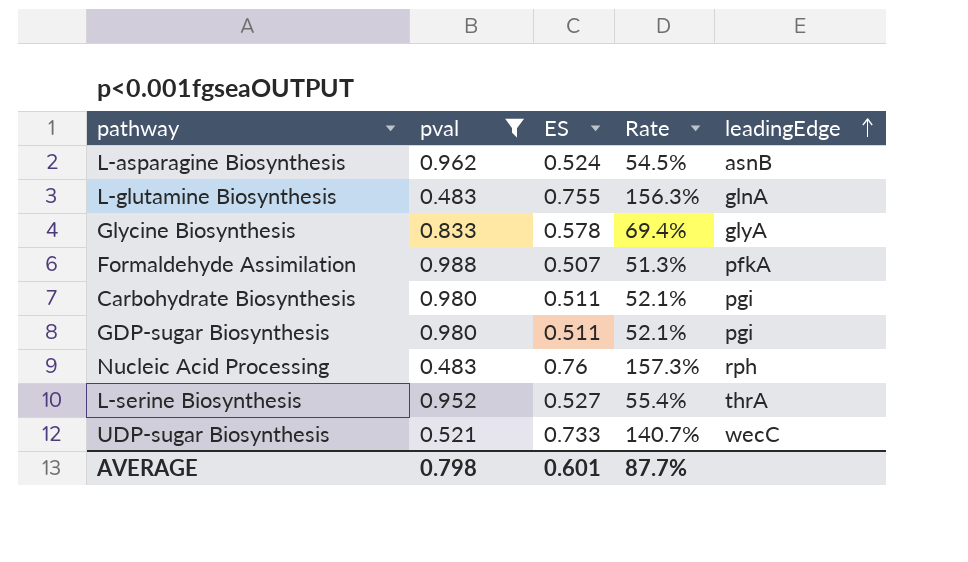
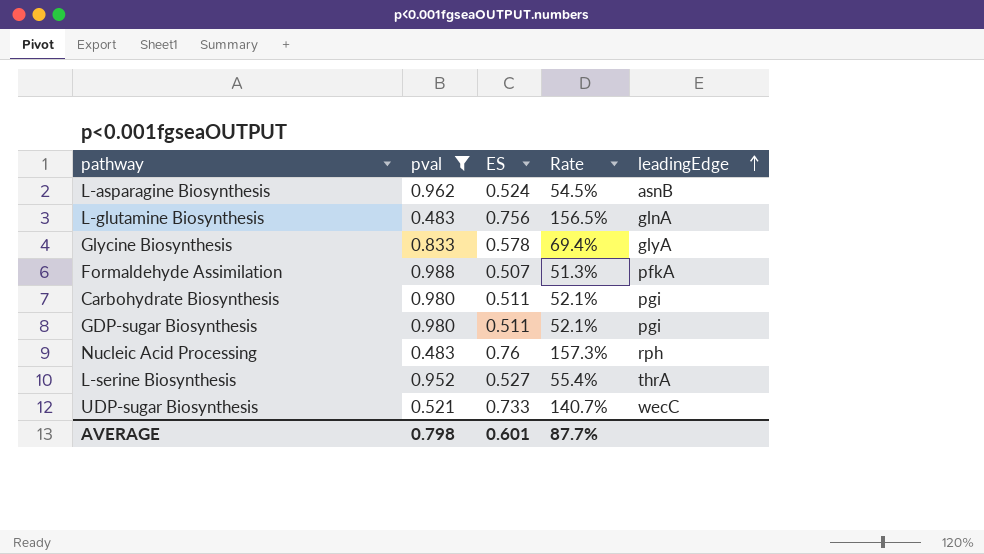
L-glutamine Biosynthesis | ES: 0.755 -> 0.756
L-glutamine Biosynthesis | Rate: 156.3% -> 156.5%

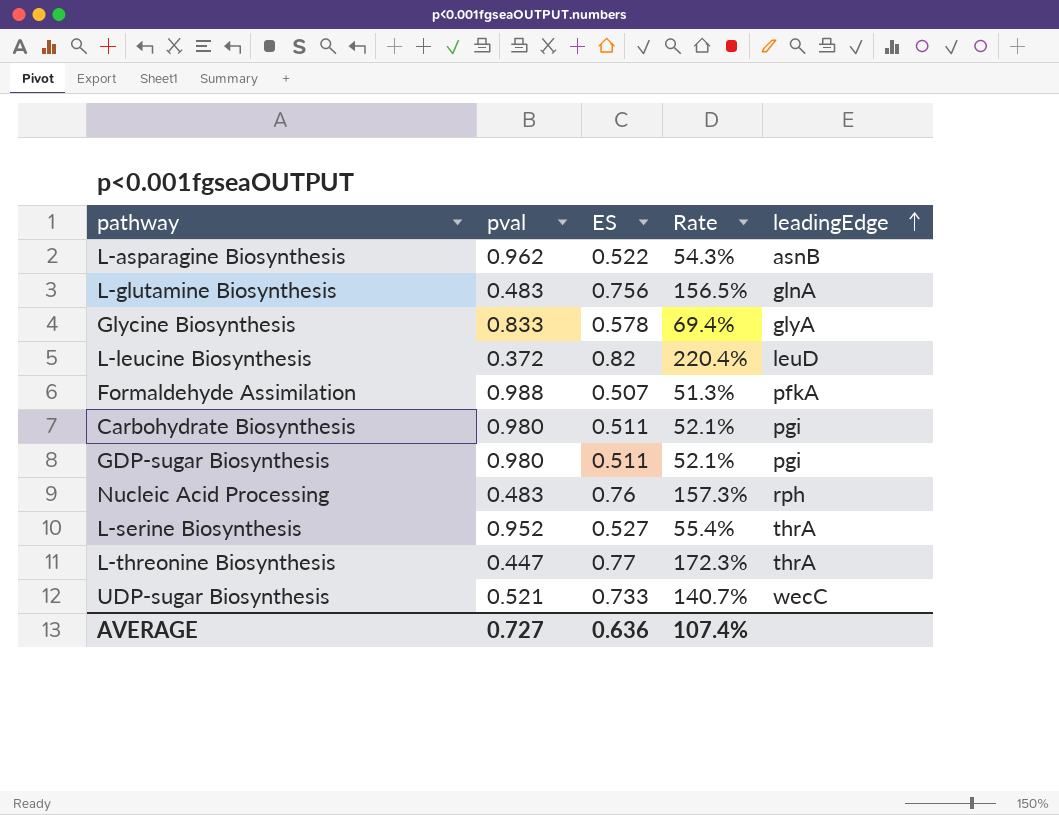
filter: pval >= 0.483 -> none
L-asparagine Biosynthesis | ES: 0.524 -> 0.522
L-asparagine Biosynthesis | Rate: 54.5% -> 54.3%
AVERAGE | pval: 0.798 -> 0.727
AVERAGE | ES: 0.601 -> 0.636
AVERAGE | Rate: 87.7% -> 107.4%

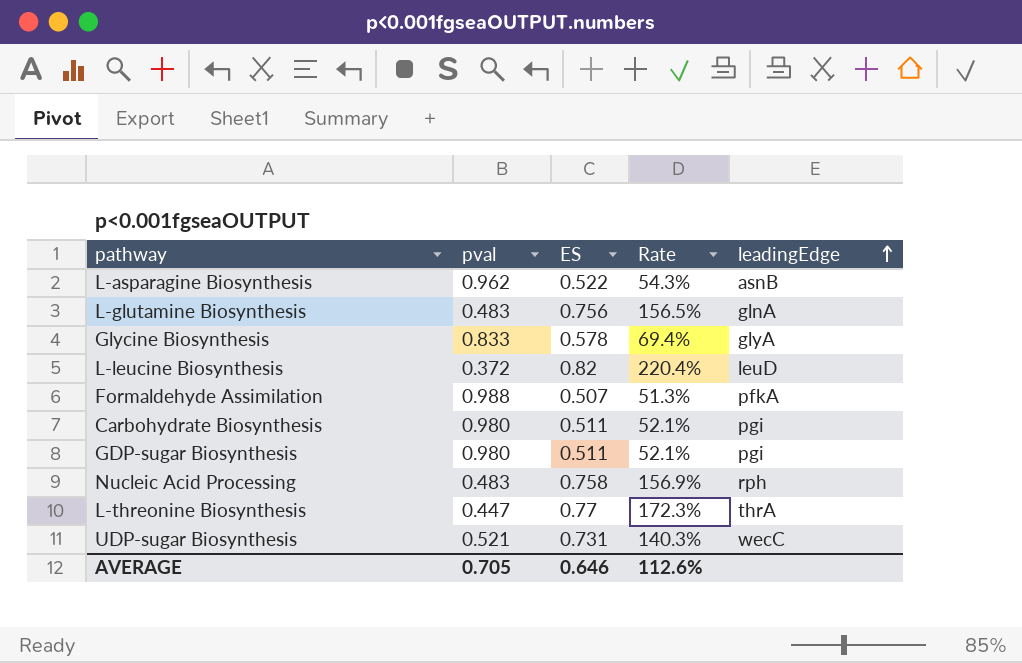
row L-serine Biosynthesis: 0.952 | 0.527 | 55.4% | thrA -> none
Nucleic Acid Processing | ES: 0.76 -> 0.758
Nucleic Acid Processing | Rate: 157.3% -> 156.9%
UDP-sugar Biosynthesis | ES: 0.733 -> 0.731
UDP-sugar Biosynthesis | Rate: 140.7% -> 140.3%
AVERAGE | pval: 0.727 -> 0.705
AVERAGE | ES: 0.636 -> 0.646
AVERAGE | Rate: 107.4% -> 112.6%

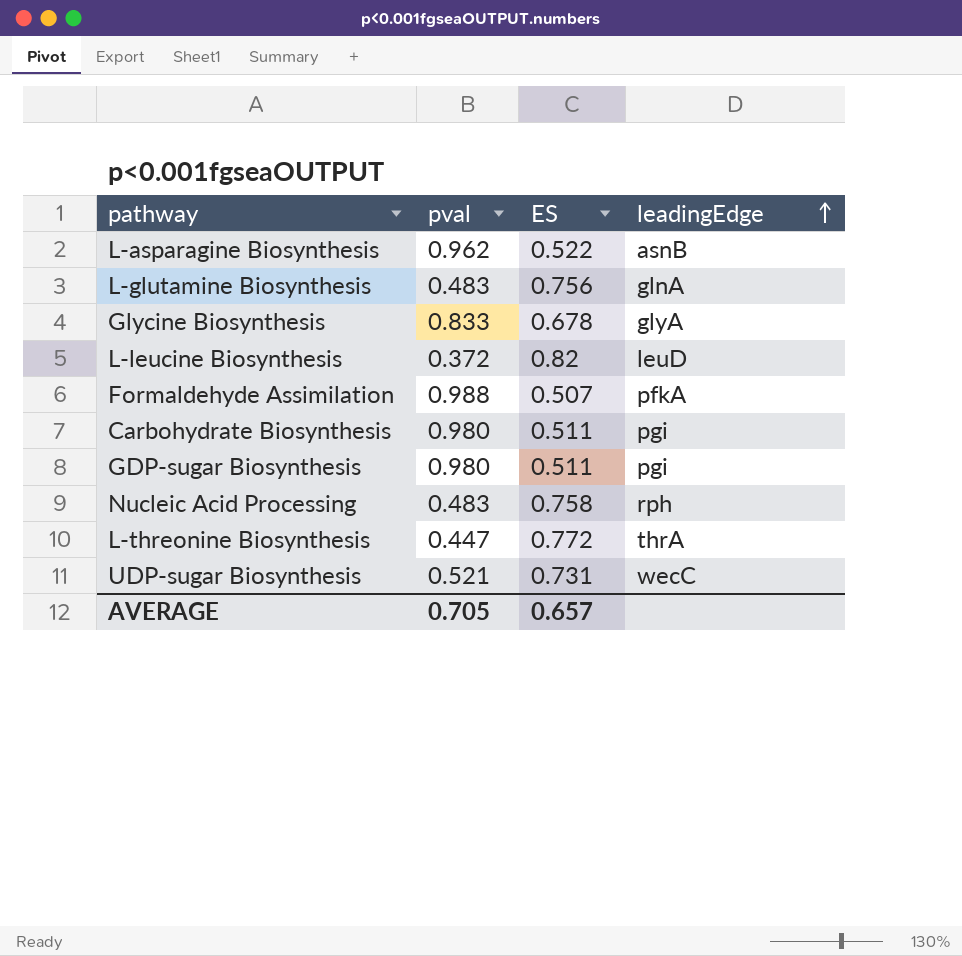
column Rate | formula: [ES] / [pval] -> none
Glycine Biosynthesis | ES: 0.578 -> 0.678
L-threonine Biosynthesis | ES: 0.77 -> 0.772
AVERAGE | ES: 0.646 -> 0.657

